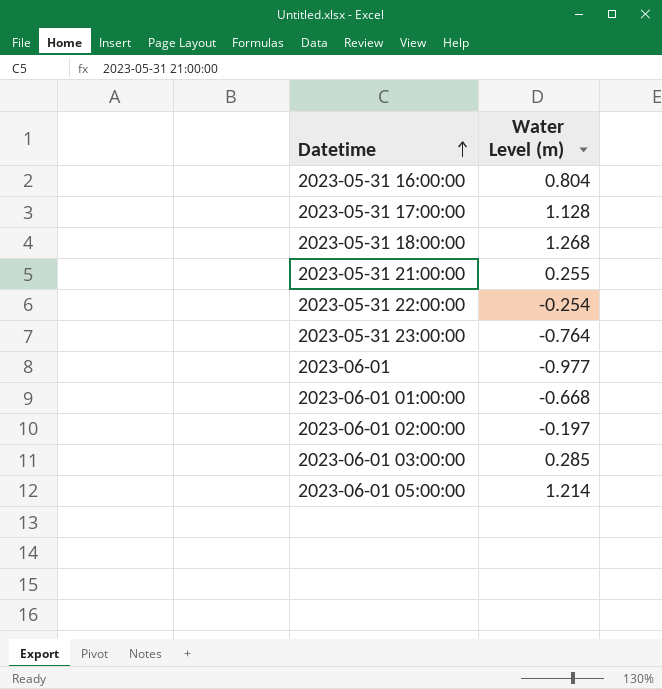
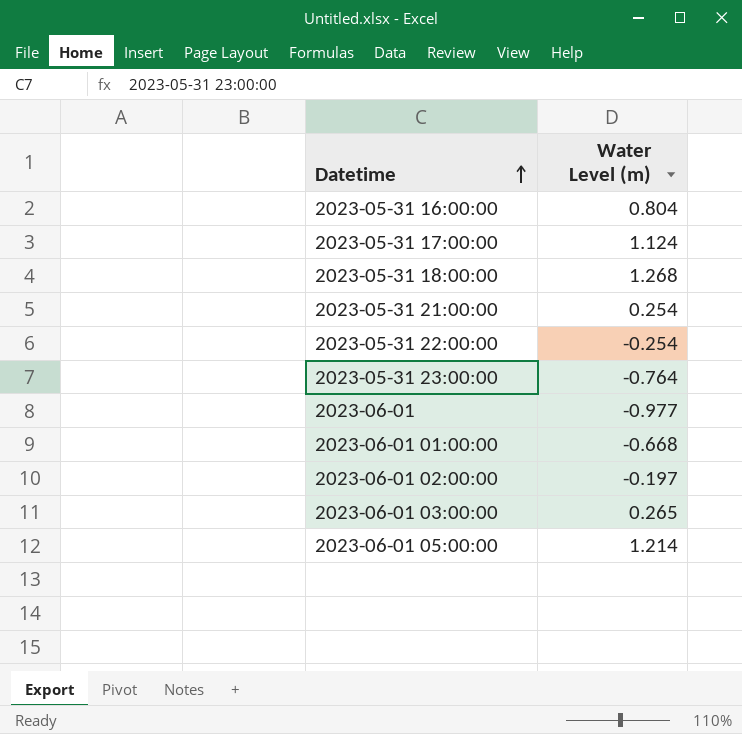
2023-05-31 17:00:00 | Water Level (m): 1.128 -> 1.124
2023-05-31 21:00:00 | Water Level (m): 0.255 -> 0.254
2023-06-01 03:00:00 | Water Level (m): 0.285 -> 0.265

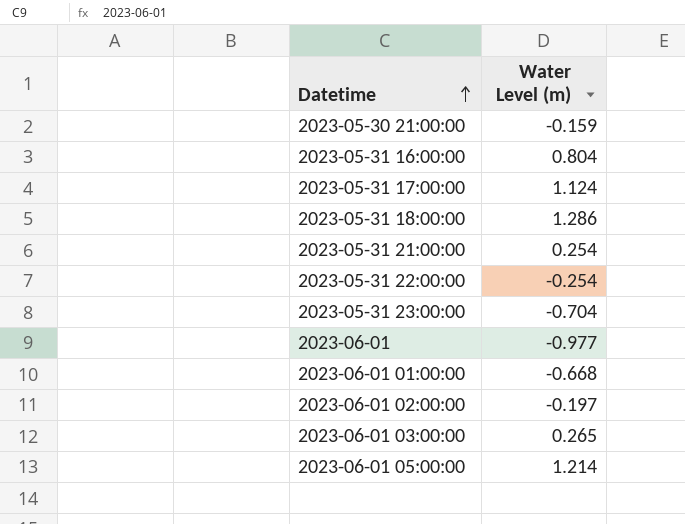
row 2023-05-30 21:00:00: none -> -0.159
2023-05-31 18:00:00 | Water Level (m): 1.268 -> 1.286
2023-05-31 23:00:00 | Water Level (m): -0.764 -> -0.704

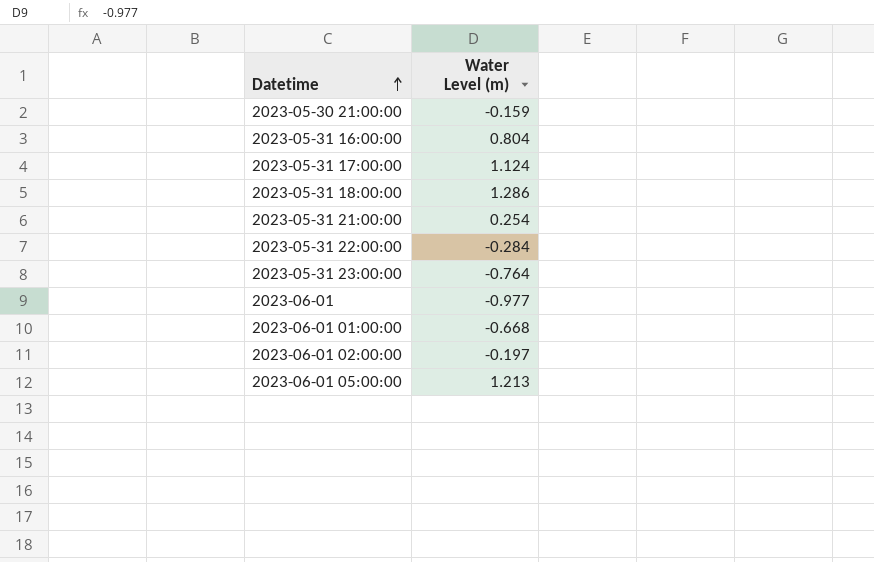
row 2023-06-01 03:00:00: 0.265 -> none
2023-05-31 22:00:00 | Water Level (m): -0.254 -> -0.284
2023-05-31 23:00:00 | Water Level (m): -0.704 -> -0.764
2023-06-01 05:00:00 | Water Level (m): 1.214 -> 1.213

